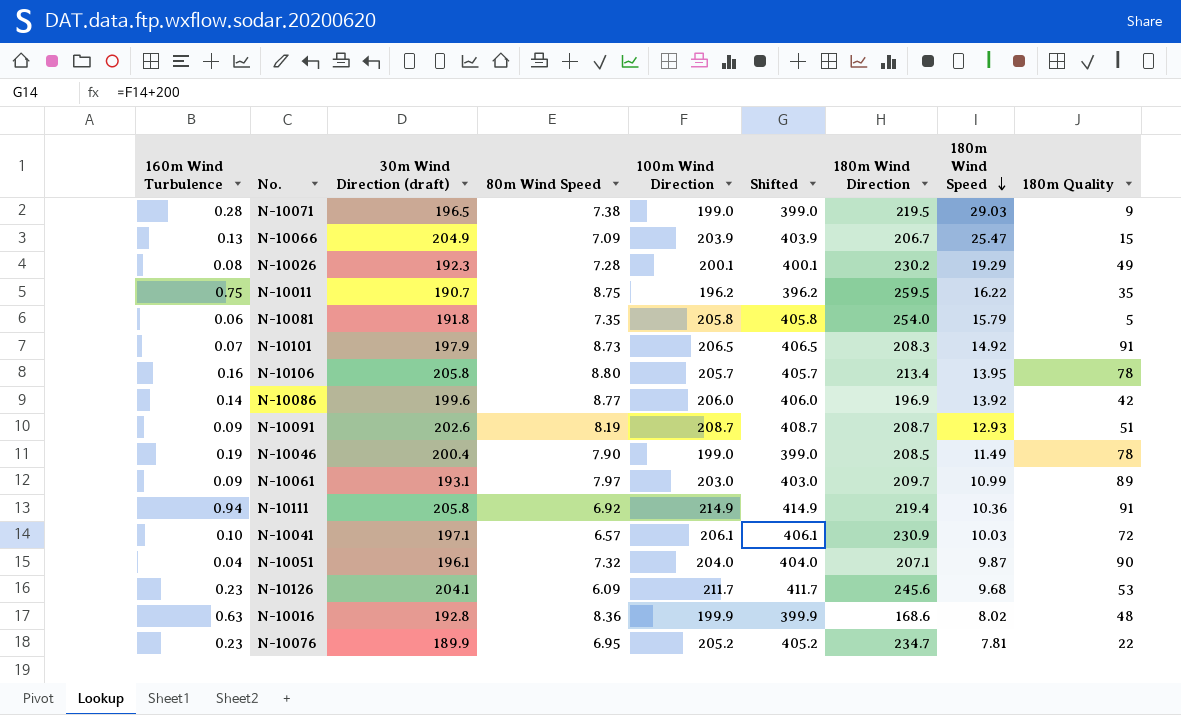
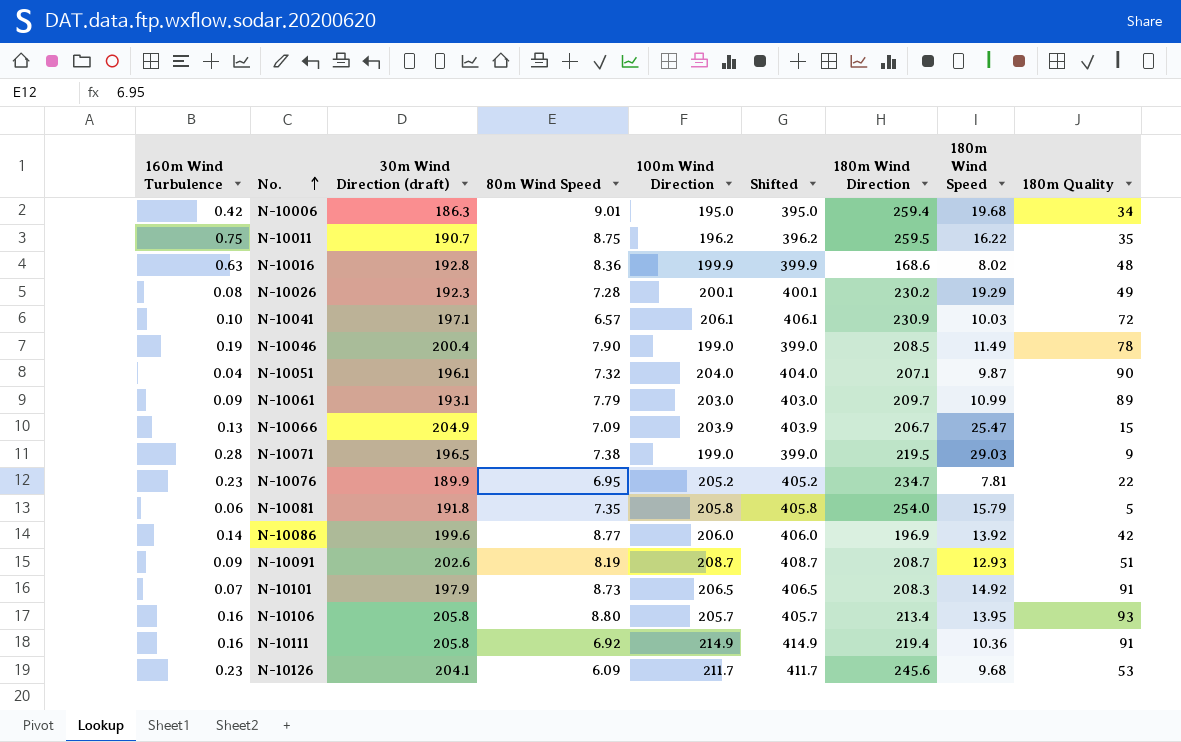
row order: 180m Wind Speed descending -> No. ascending
row N-10006: none -> 0.42 | 186.3 | 9.01 | 195.0 | 395.0 | 259.4 | 19.68 | 34
N-10061 | 80m Wind Speed: 7.97 -> 7.79
N-10106 | 180m Quality: 78 -> 93
N-10111 | 160m Wind Turbulence: 0.94 -> 0.16

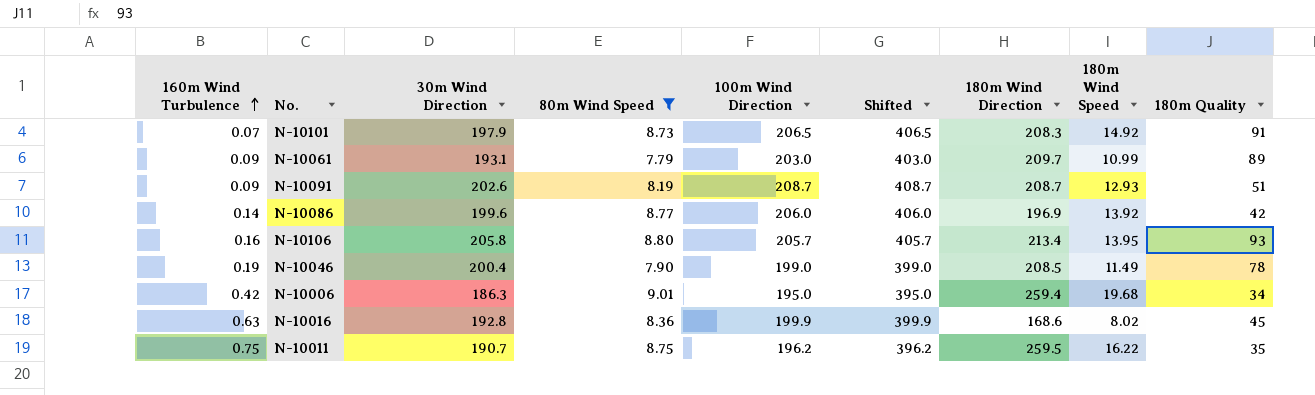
filter: none -> 80m Wind Speed >= 7.79
row order: No. ascending -> 160m Wind Turbulence ascending
column name: 30m Wind Direction (draft) -> 30m Wind Direction
N-10016 | 180m Quality: 48 -> 45

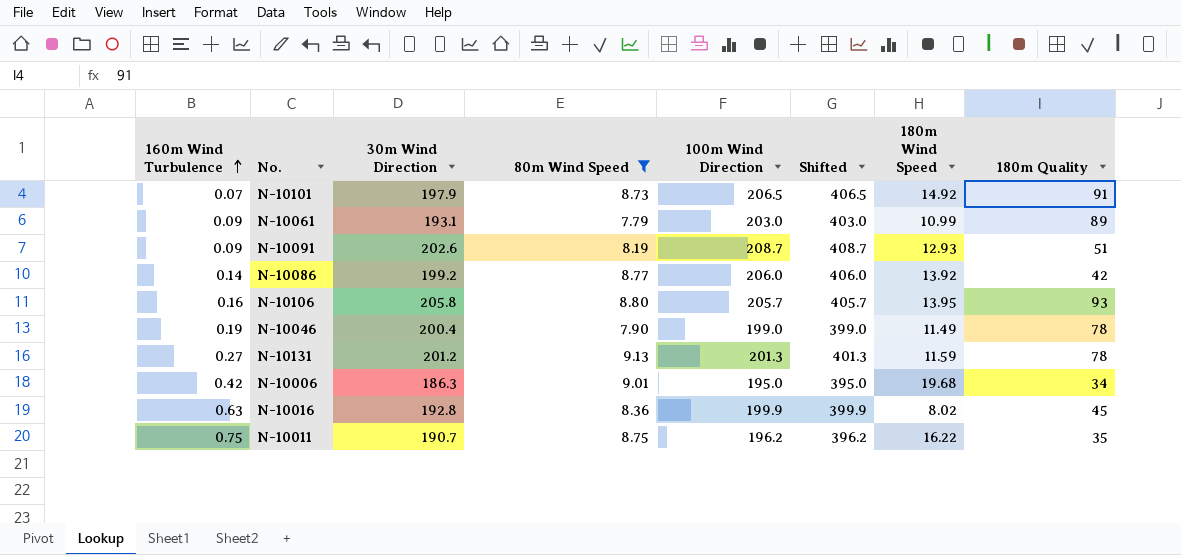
column 180m Wind Direction | position: 7 -> none
N-10086 | 30m Wind Direction: 199.6 -> 199.2
row N-10131: none -> 0.27 | 201.2 | 9.13 | 201.3 | 401.3 | 11.59 | 78

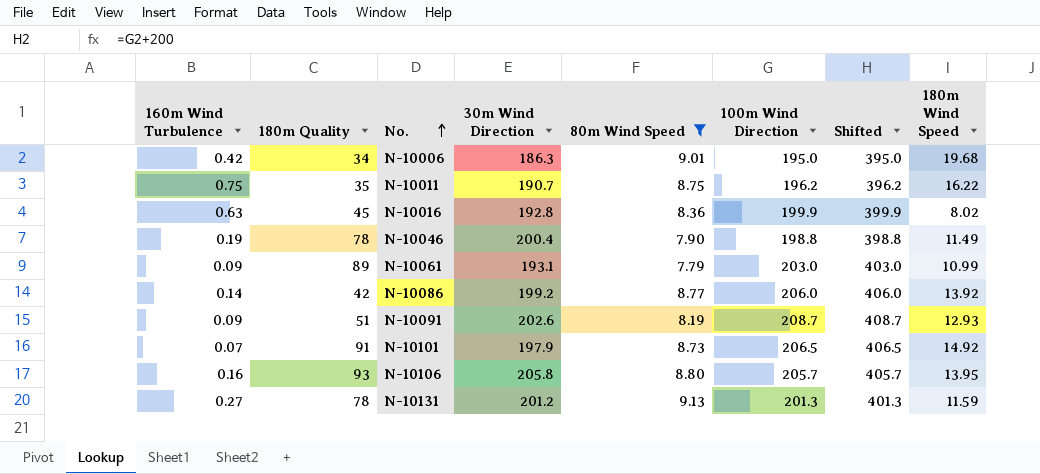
row order: 160m Wind Turbulence ascending -> No. ascending
column 180m Quality | position: 8 -> 2
N-10046 | 100m Wind Direction: 199.0 -> 198.8
N-10046 | Shifted: 399.0 -> 398.8

